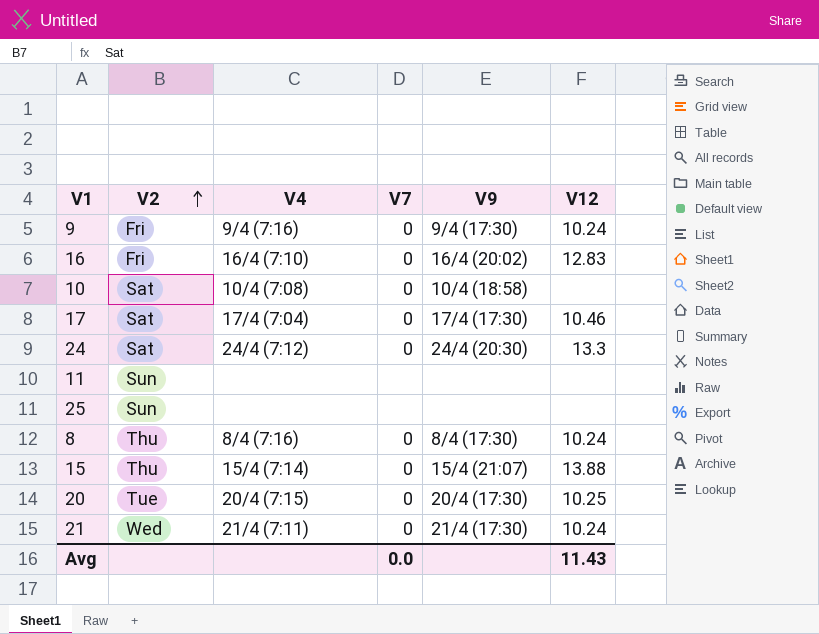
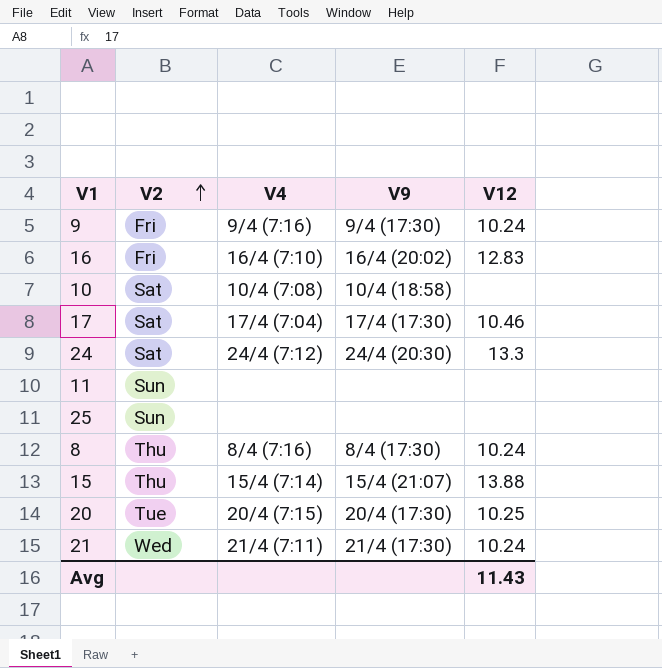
column V7 | position: 4 -> none

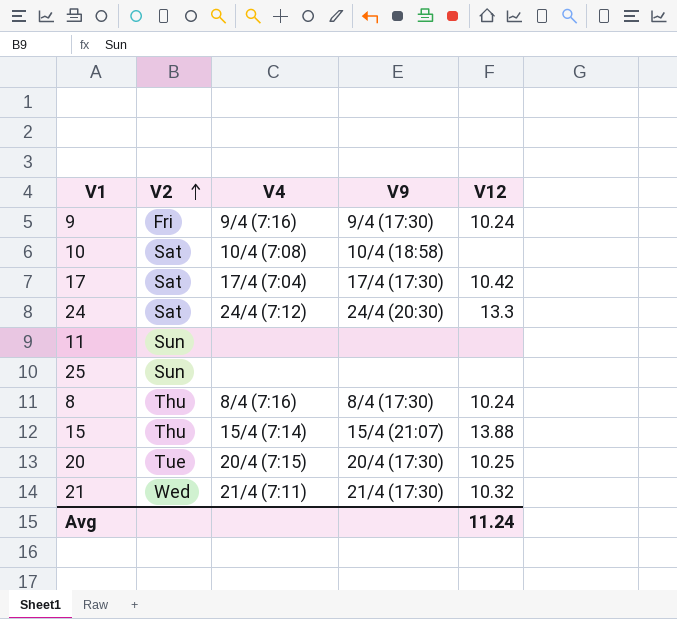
row 16: Fri | 16/4 (7:10) | 16/4 (20:02) | 12.83 -> none
17 | V12: 10.46 -> 10.42
21 | V12: 10.24 -> 10.32
Avg | V12: 11.43 -> 11.24

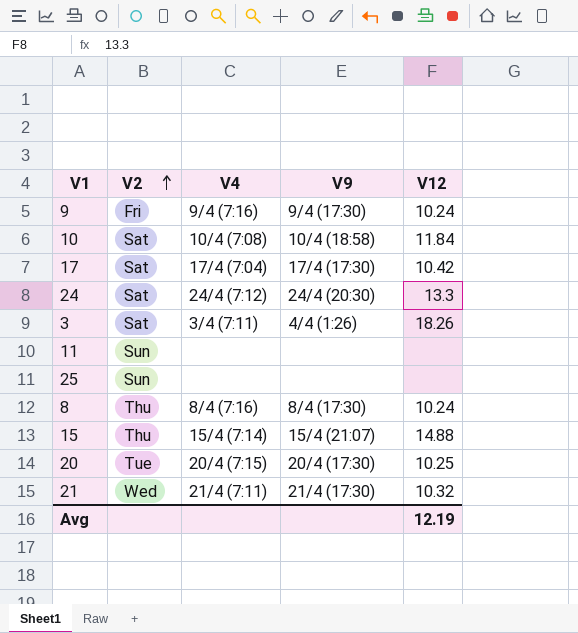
10 | V12: none -> 11.84
row 3: none -> Sat | 3/4 (7:11) | 4/4 (1:26) | 18.26
15 | V12: 13.88 -> 14.88
Avg | V12: 11.24 -> 12.19

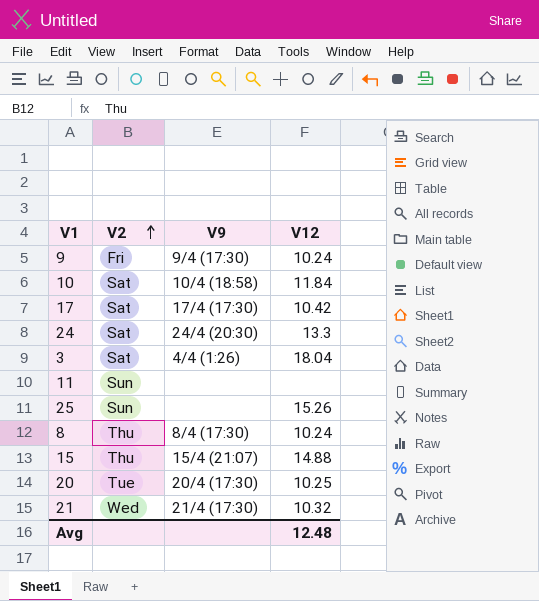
column V4 | position: 3 -> none
3 | V12: 18.26 -> 18.04
25 | V12: none -> 15.26
Avg | V12: 12.19 -> 12.48

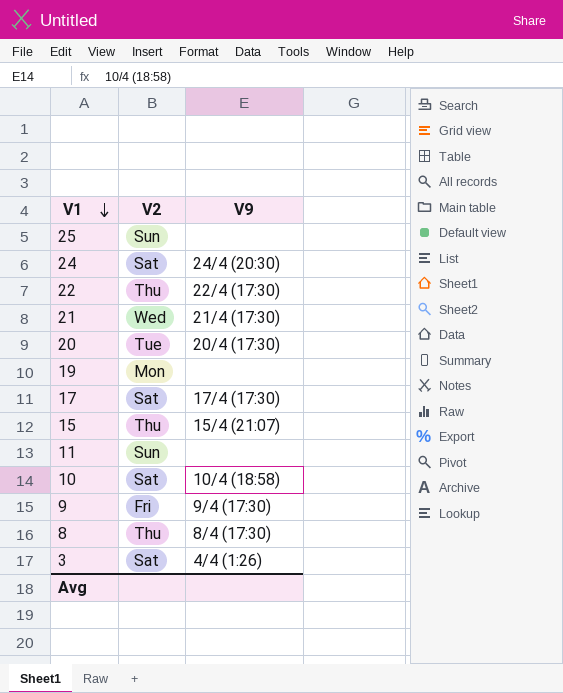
row order: V2 ascending -> V1 descending
column V12 | position: 4 -> none
row 22: none -> Thu | 22/4 (17:30)
row 19: none -> Mon | none

